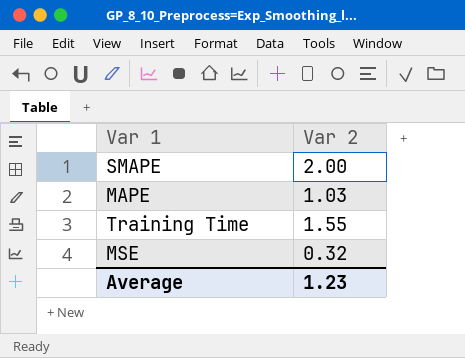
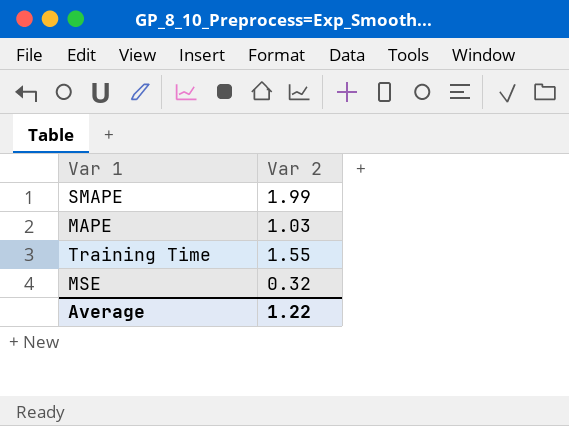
SMAPE | Var 2: 2.00 -> 1.99
Average | Var 2: 1.23 -> 1.22

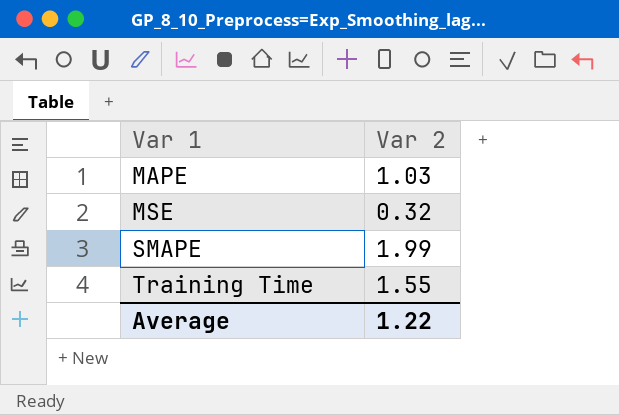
row order: none -> Var 1 ascending

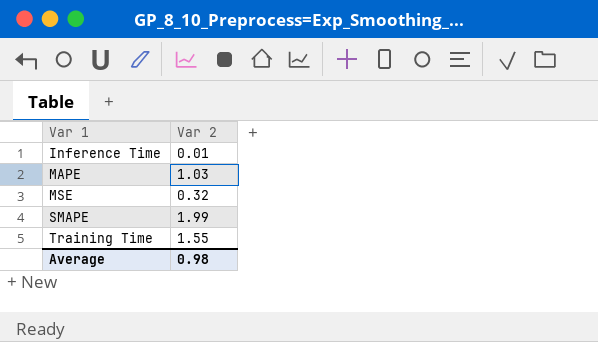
row Inference Time: none -> 0.01
Average | Var 2: 1.22 -> 0.98

